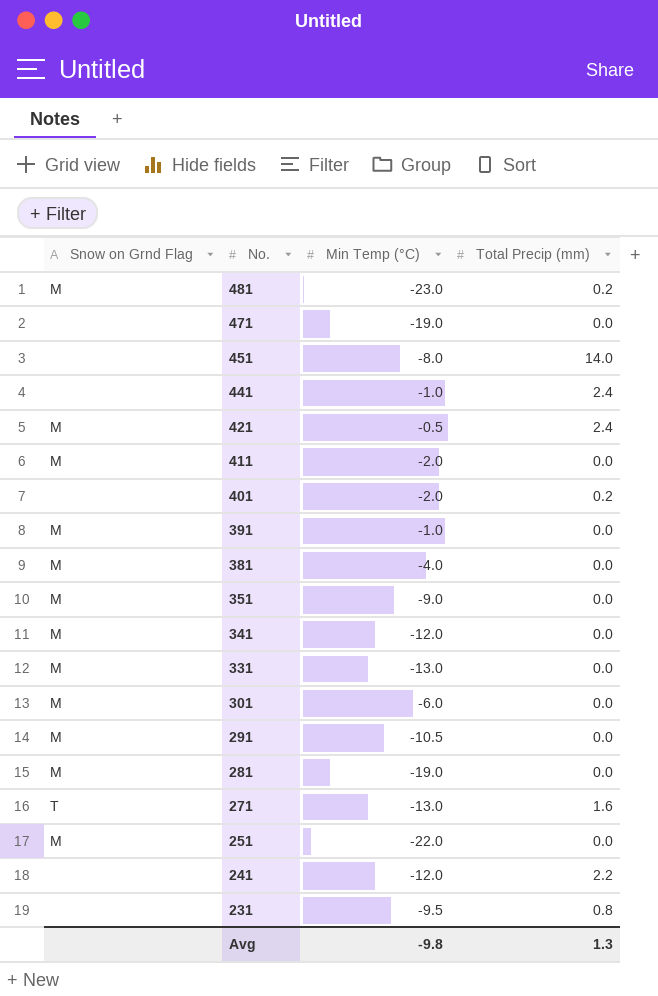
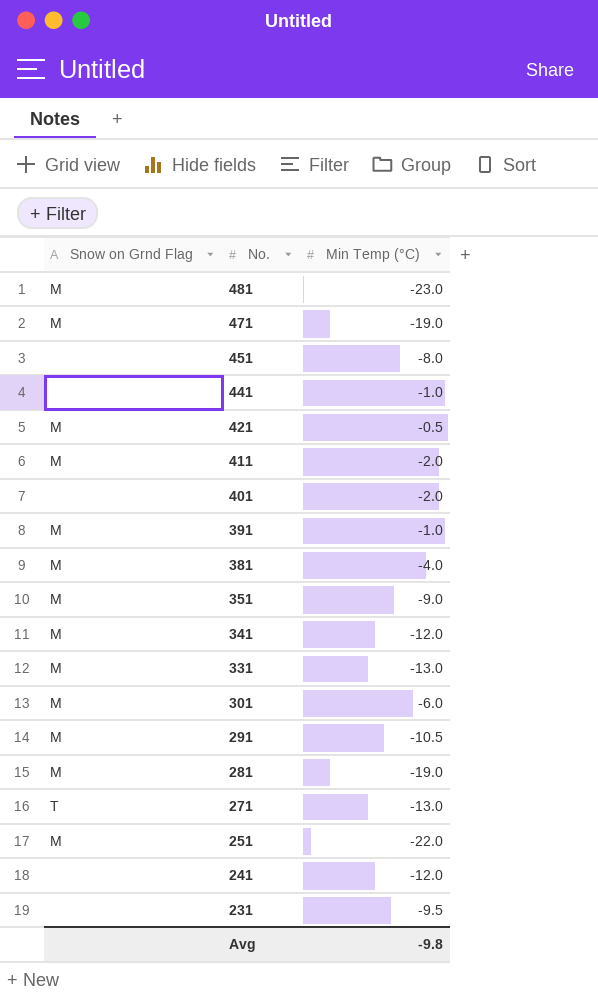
column Total Precip (mm) | position: 4 -> none
471 | Snow on Grnd Flag: none -> M

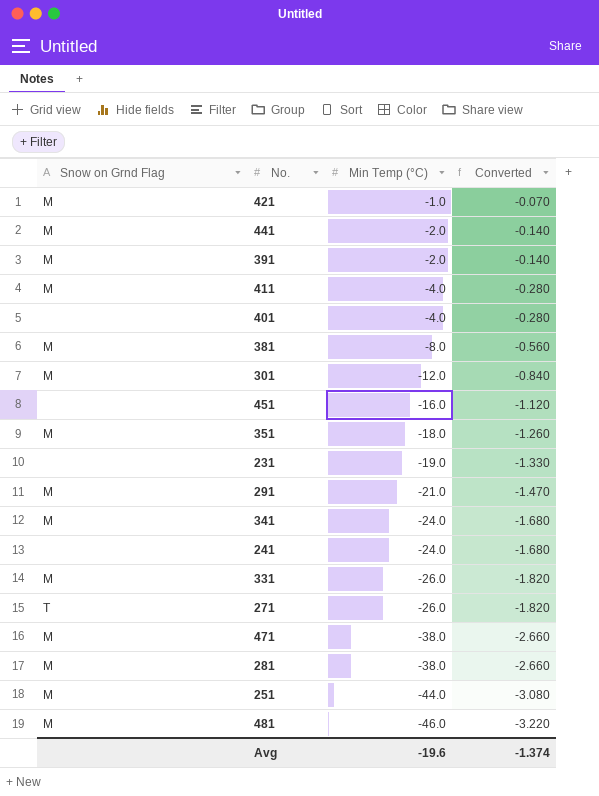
row order: No. descending -> Min Temp (°C) descending
column Converted | formula: none -> [Min Temp (°C)] * 0.07
421 | Min Temp (°C): -0.5 -> -1.0
441 | Snow on Grnd Flag: none -> M
441 | Min Temp (°C): -1.0 -> -2.0
391 | Min Temp (°C): -1.0 -> -2.0
411 | Min Temp (°C): -2.0 -> -4.0
401 | Min Temp (°C): -2.0 -> -4.0
381 | Min Temp (°C): -4.0 -> -8.0
301 | Min Temp (°C): -6.0 -> -12.0
451 | Min Temp (°C): -8.0 -> -16.0
351 | Min Temp (°C): -9.0 -> -18.0
231 | Min Temp (°C): -9.5 -> -19.0
291 | Min Temp (°C): -10.5 -> -21.0
341 | Min Temp (°C): -12.0 -> -24.0
241 | Min Temp (°C): -12.0 -> -24.0
331 | Min Temp (°C): -13.0 -> -26.0
271 | Min Temp (°C): -13.0 -> -26.0
471 | Min Temp (°C): -19.0 -> -38.0
281 | Min Temp (°C): -19.0 -> -38.0
251 | Min Temp (°C): -22.0 -> -44.0
481 | Min Temp (°C): -23.0 -> -46.0
Avg | Min Temp (°C): -9.8 -> -19.6

